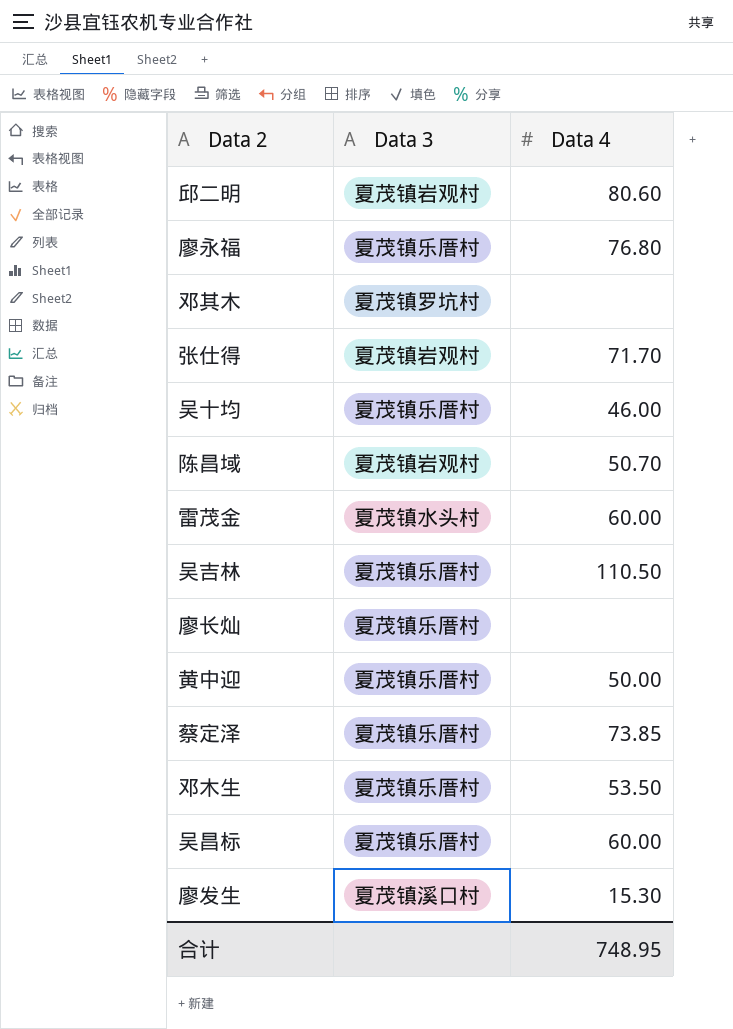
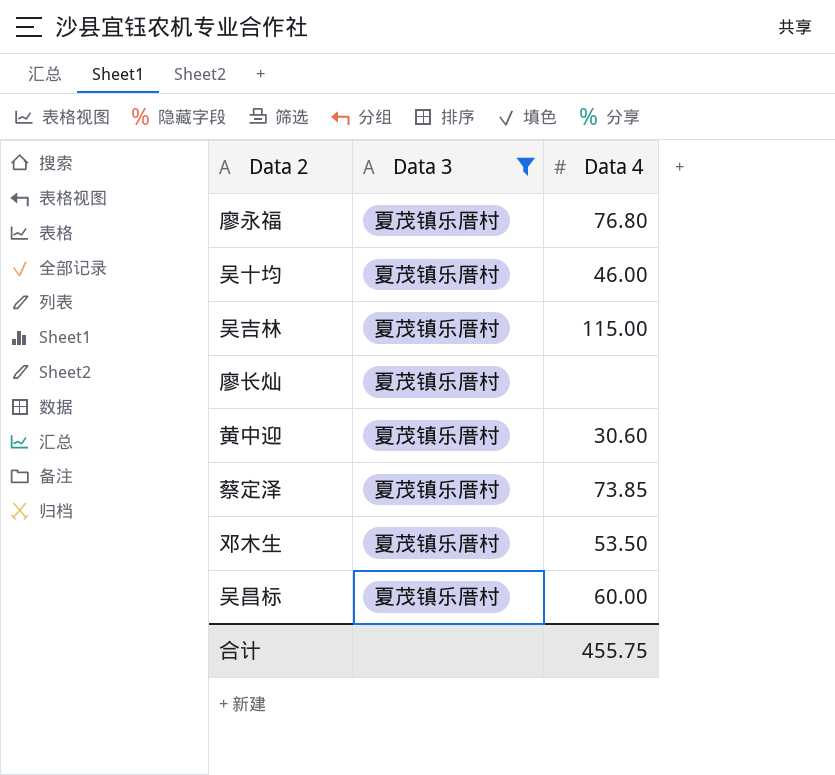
filter: none -> Data 3 = 夏茂镇乐厝村
吴吉林 | Data 4: 110.50 -> 115.00
黄中迎 | Data 4: 50.00 -> 30.60
合计 | Data 4: 748.95 -> 455.75

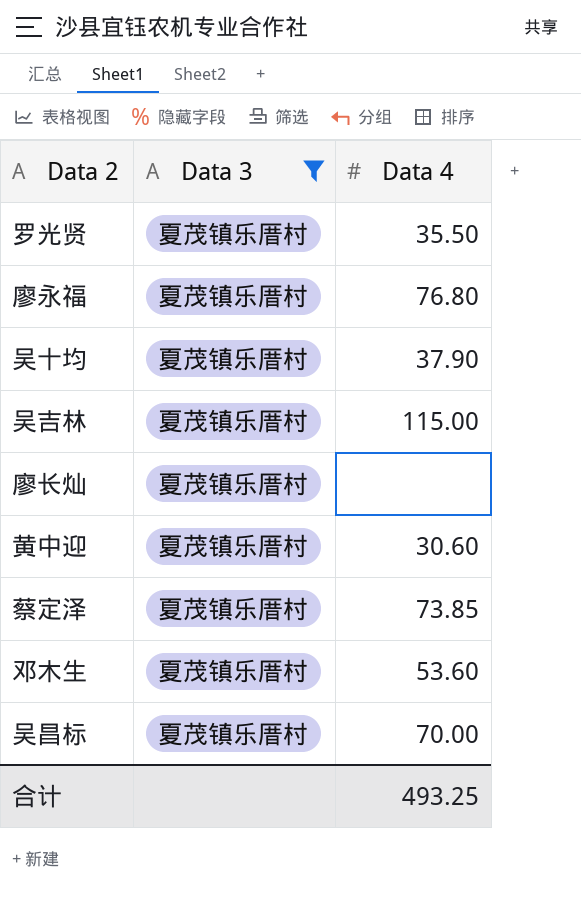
row 罗光贤: none -> 夏茂镇乐厝村 | 35.50
吴十均 | Data 4: 46.00 -> 37.90
邓木生 | Data 4: 53.50 -> 53.60
吴昌标 | Data 4: 60.00 -> 70.00
合计 | Data 4: 455.75 -> 493.25

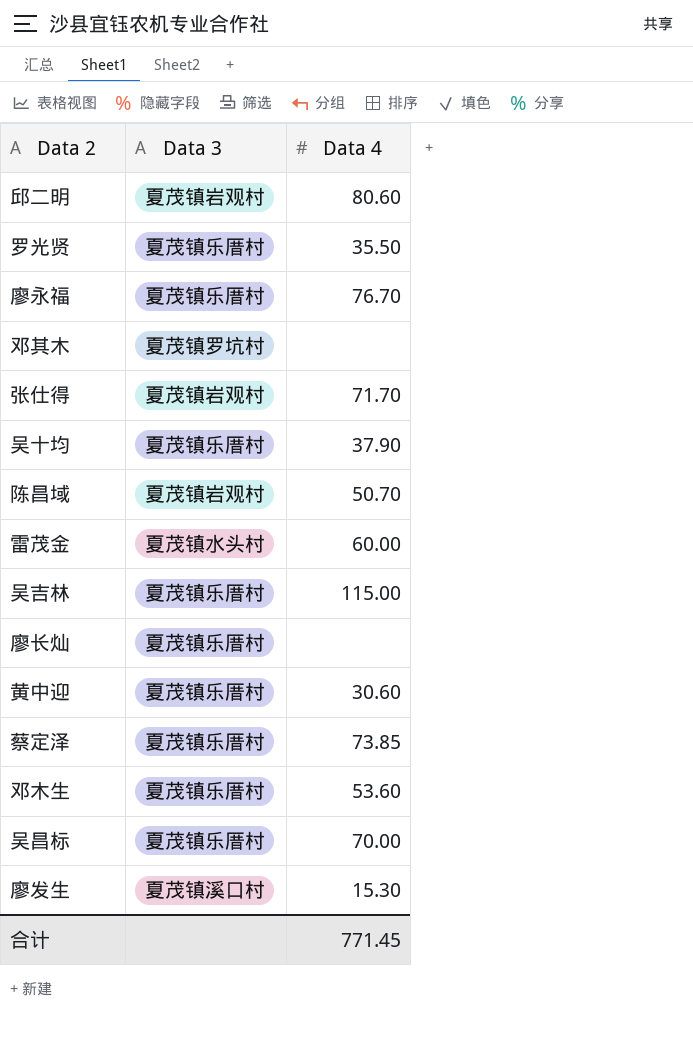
filter: Data 3 = 夏茂镇乐厝村 -> none
廖永福 | Data 4: 76.80 -> 76.70
合计 | Data 4: 493.25 -> 771.45

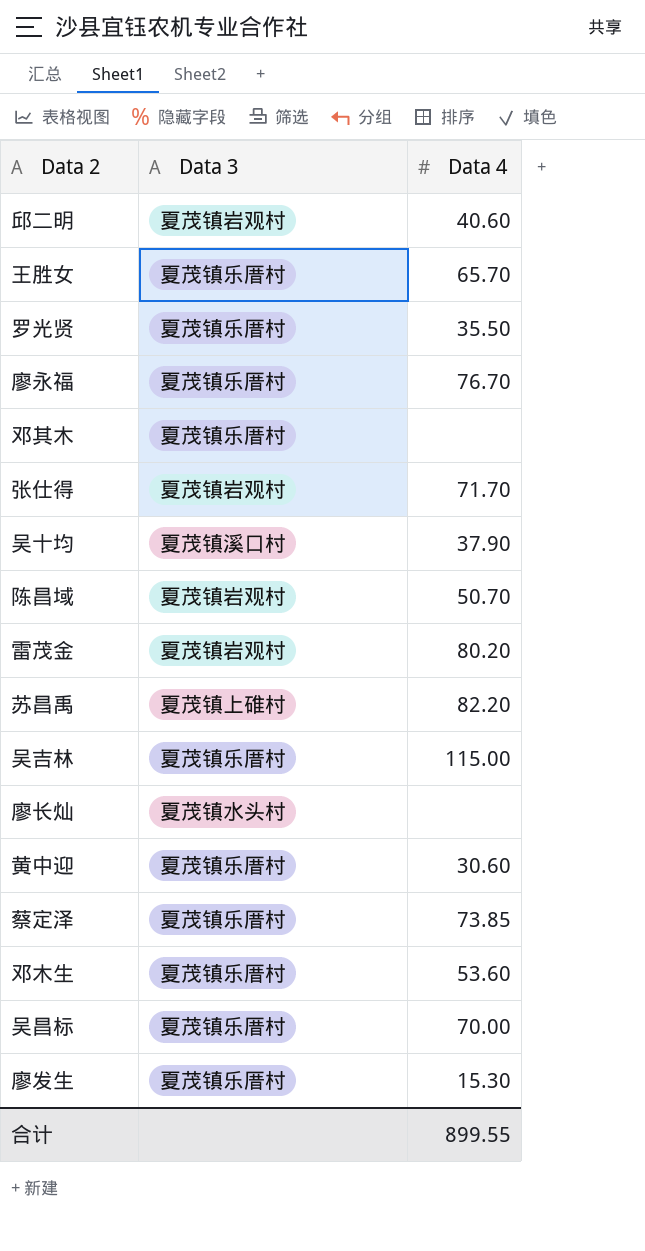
邱二明 | Data 4: 80.60 -> 40.60
row 王胜女: none -> 夏茂镇乐厝村 | 65.70
邓其木 | Data 3: 夏茂镇罗坑村 -> 夏茂镇乐厝村
吴十均 | Data 3: 夏茂镇乐厝村 -> 夏茂镇溪口村
雷茂金 | Data 3: 夏茂镇水头村 -> 夏茂镇岩观村
雷茂金 | Data 4: 60.00 -> 80.20
row 苏昌禹: none -> 夏茂镇上碓村 | 82.20
廖长灿 | Data 3: 夏茂镇乐厝村 -> 夏茂镇水头村
廖发生 | Data 3: 夏茂镇溪口村 -> 夏茂镇乐厝村
合计 | Data 4: 771.45 -> 899.55

